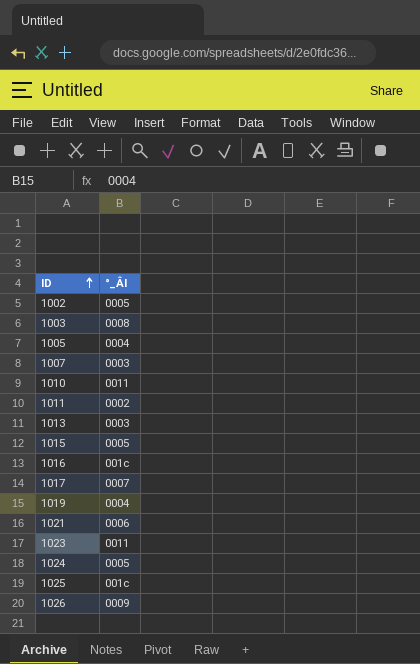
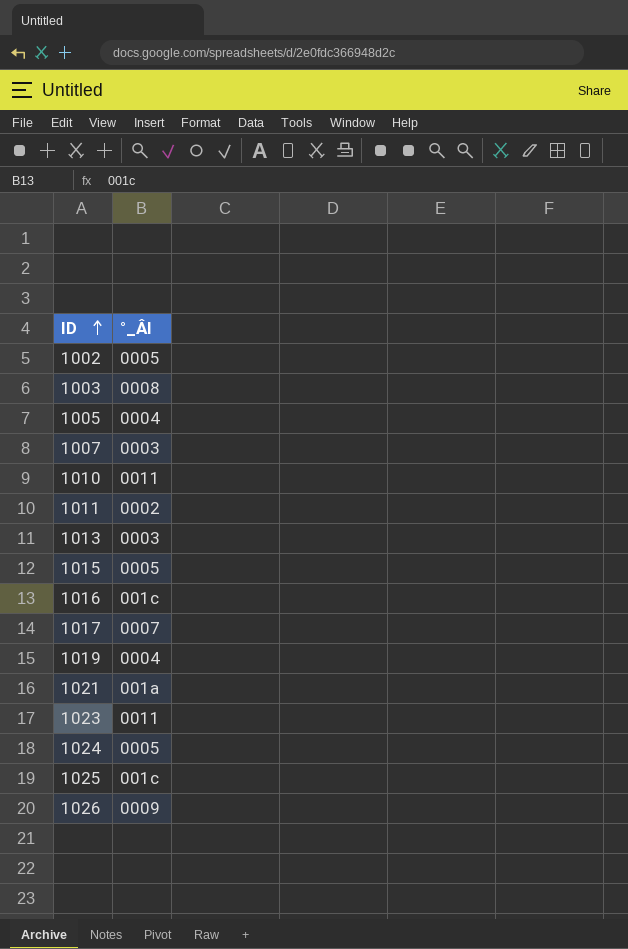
1021 | °_ÂI: 0006 -> 001a

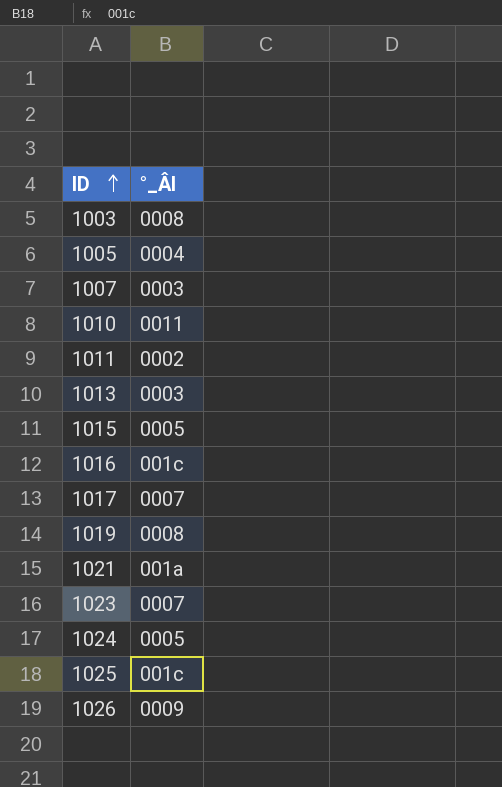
row 1002: 0005 -> none
1019 | °_ÂI: 0004 -> 0008
1023 | °_ÂI: 0011 -> 0007

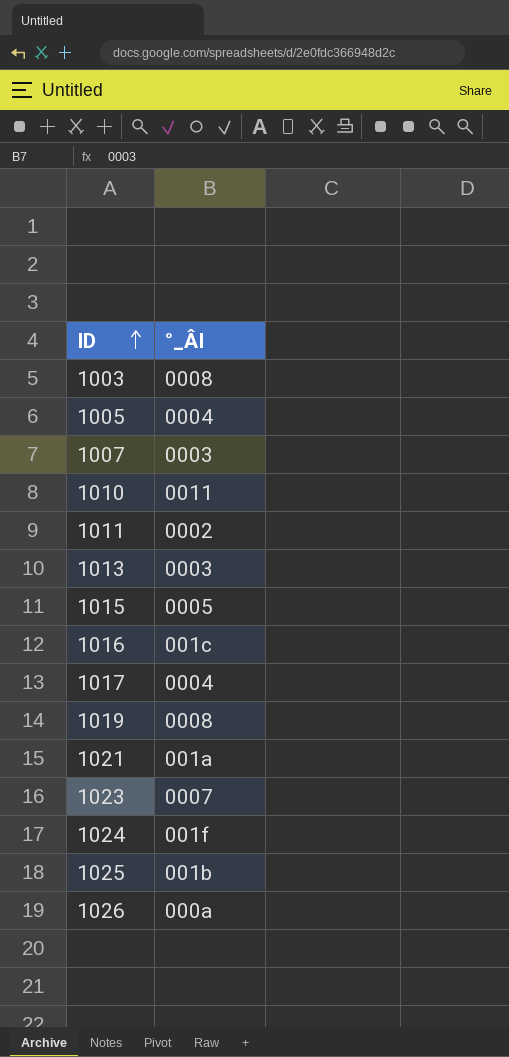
1017 | °_ÂI: 0007 -> 0004
1024 | °_ÂI: 0005 -> 001f
1025 | °_ÂI: 001c -> 001b
1026 | °_ÂI: 0009 -> 000a

